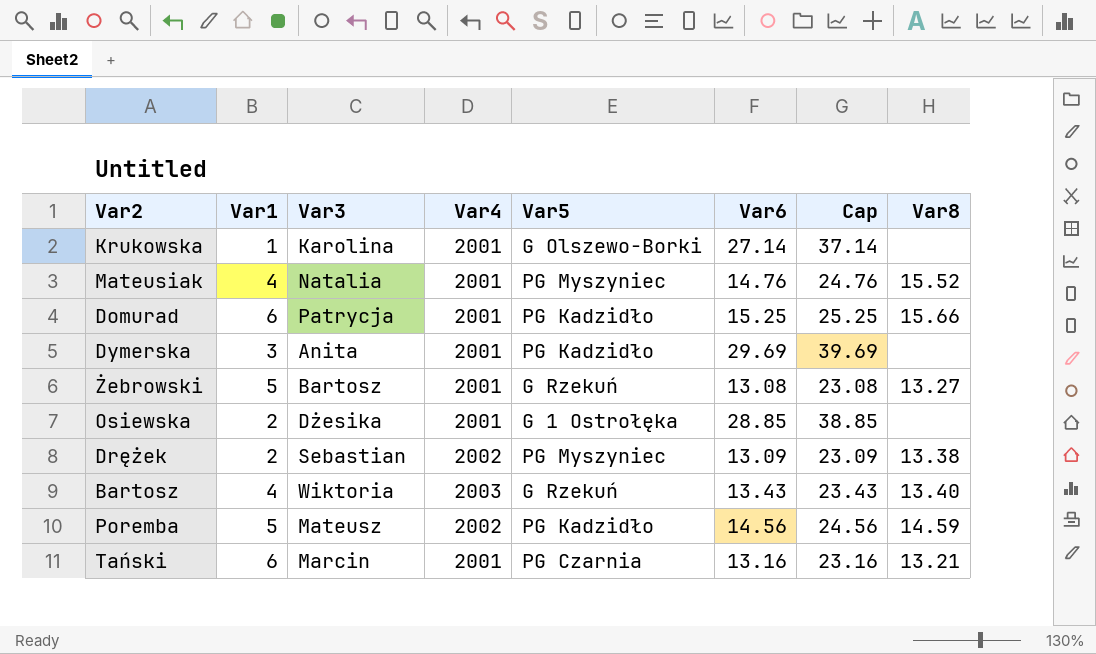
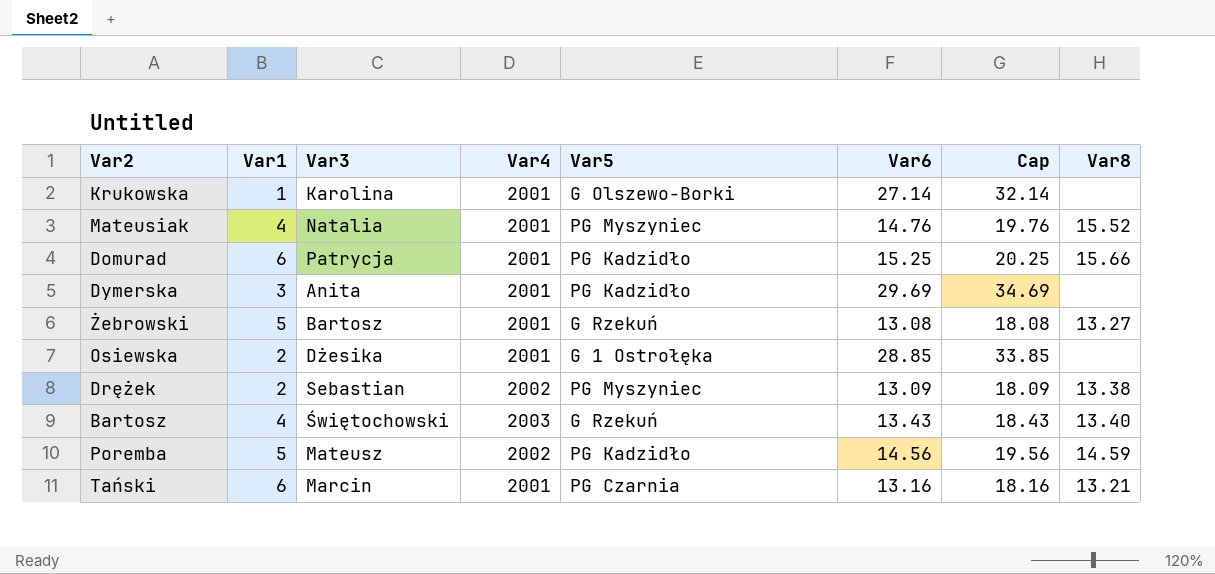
column Cap | formula: [Var6] + 10 -> [Var6] + 5
Bartosz | Var3: Wiktoria -> Świętochowski

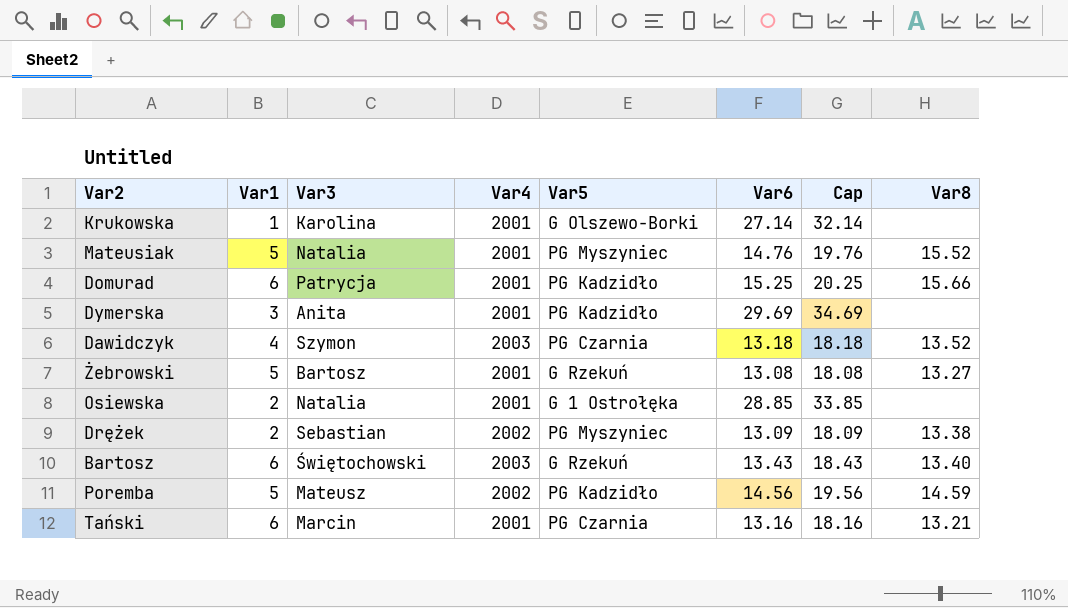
Mateusiak | Var1: 4 -> 5
row Dawidczyk: none -> 4 | Szymon | 2003 | PG Czarnia | 13.18 | 18.18 | 13.52
Osiewska | Var3: Dżesika -> Natalia
Bartosz | Var1: 4 -> 6

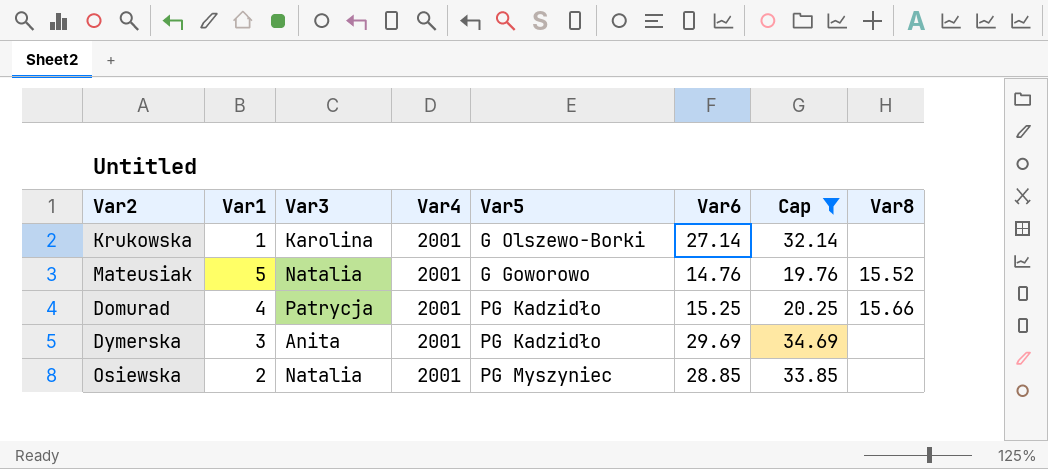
filter: none -> Cap >= 19.76
Mateusiak | Var5: PG Myszyniec -> G Goworowo
Domurad | Var1: 6 -> 4
Osiewska | Var5: G 1 Ostrołęka -> PG Myszyniec

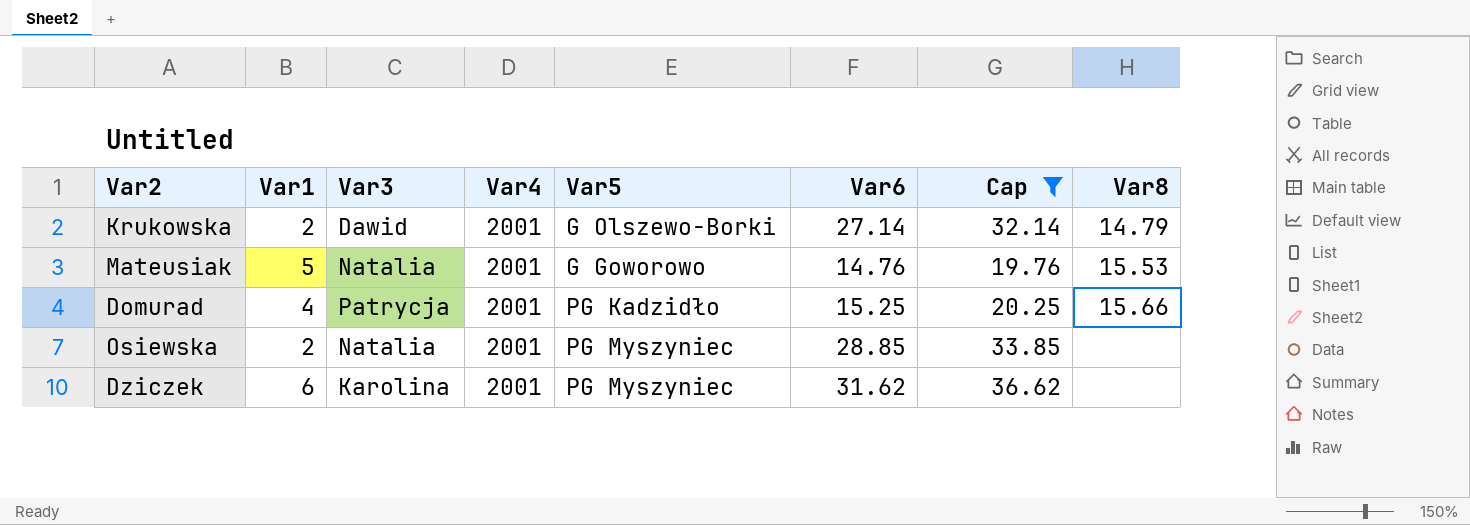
row Dymerska: 3 | Anita | 2001 | PG Kadzidło | 29.69 | 34.69 | none -> none
Krukowska | Var1: 1 -> 2
Krukowska | Var3: Karolina -> Dawid
Krukowska | Var8: none -> 14.79
Mateusiak | Var8: 15.52 -> 15.53
row Dziczek: none -> 6 | Karolina | 2001 | PG Myszyniec | 31.62 | 36.62 | none

